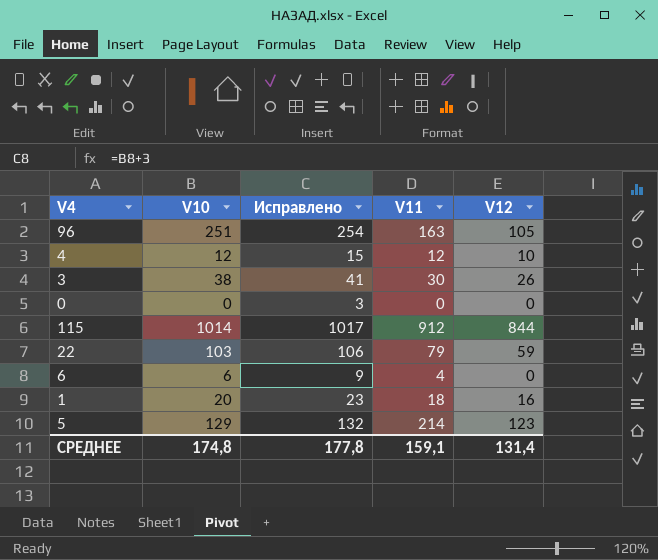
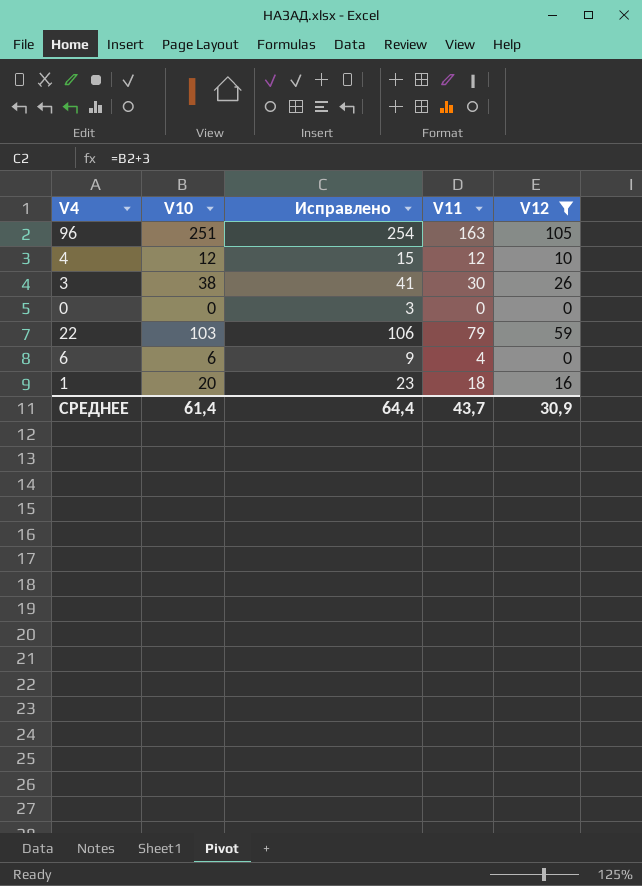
filter: none -> V12 <= 105
СРЕДНЕЕ | V10: 174,8 -> 61,4
СРЕДНЕЕ | Исправлено: 177,8 -> 64,4
СРЕДНЕЕ | V11: 159,1 -> 43,7
СРЕДНЕЕ | V12: 131,4 -> 30,9

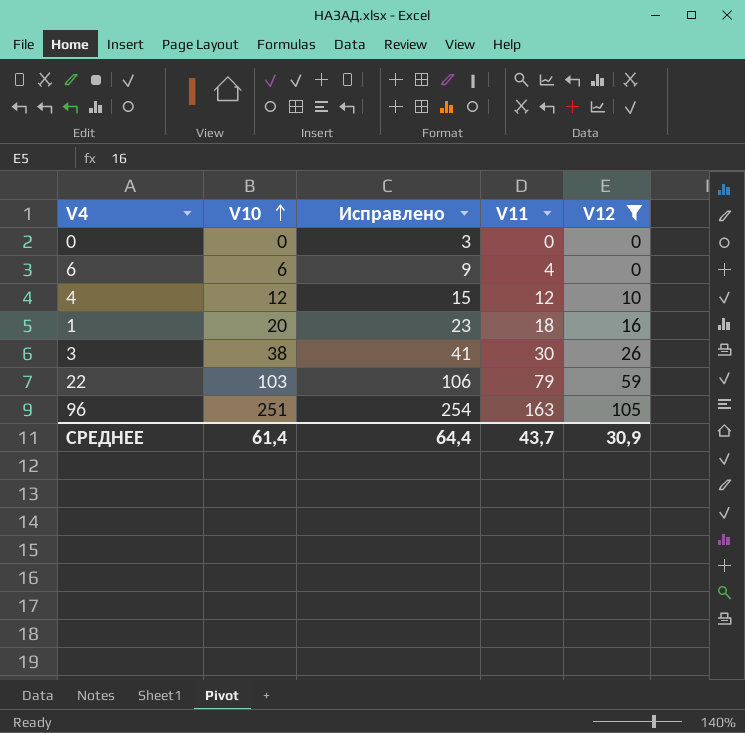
row order: none -> V10 ascending

